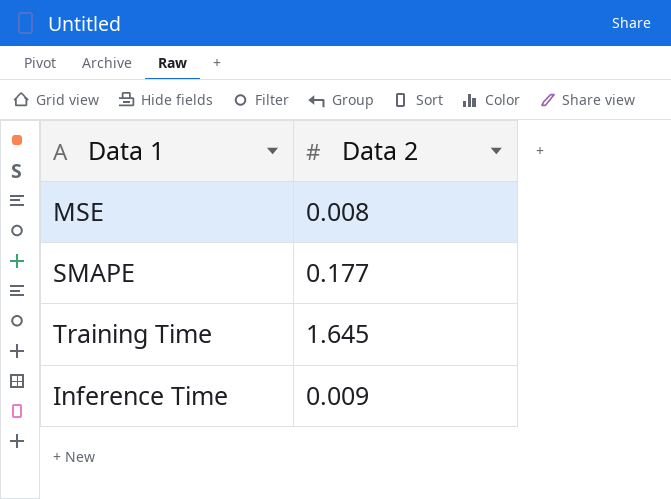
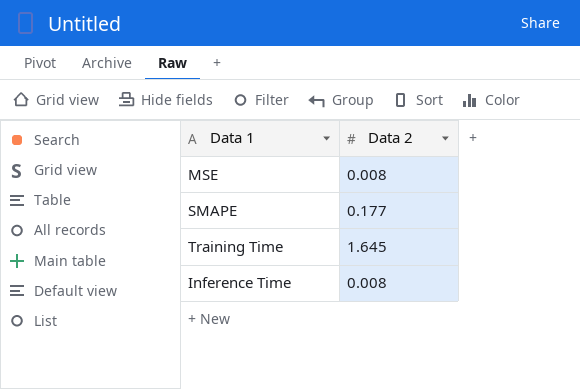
Inference Time | Data 2: 0.009 -> 0.008

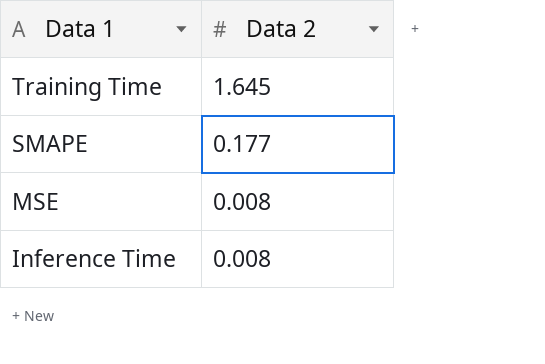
row order: none -> Data 1 descending

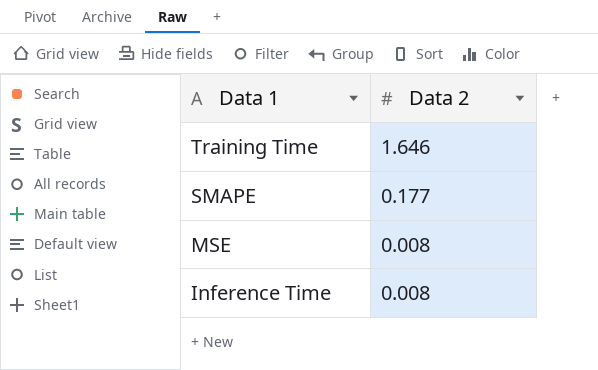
Training Time | Data 2: 1.645 -> 1.646

